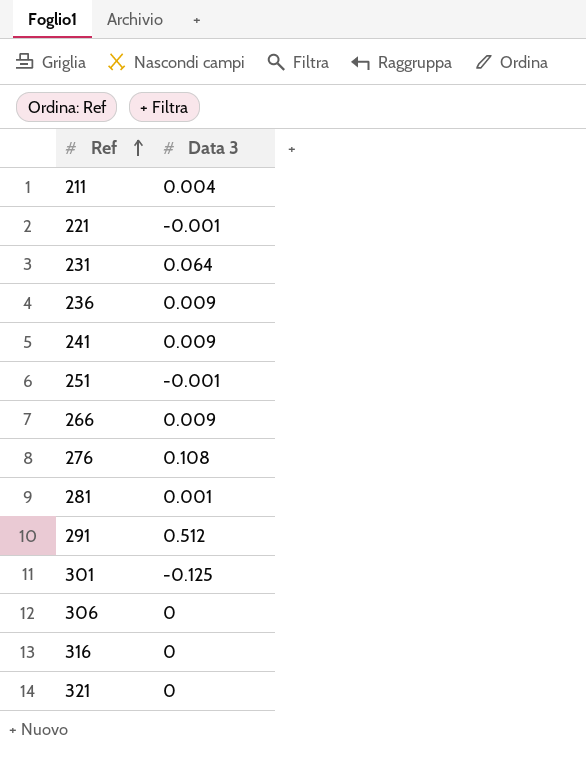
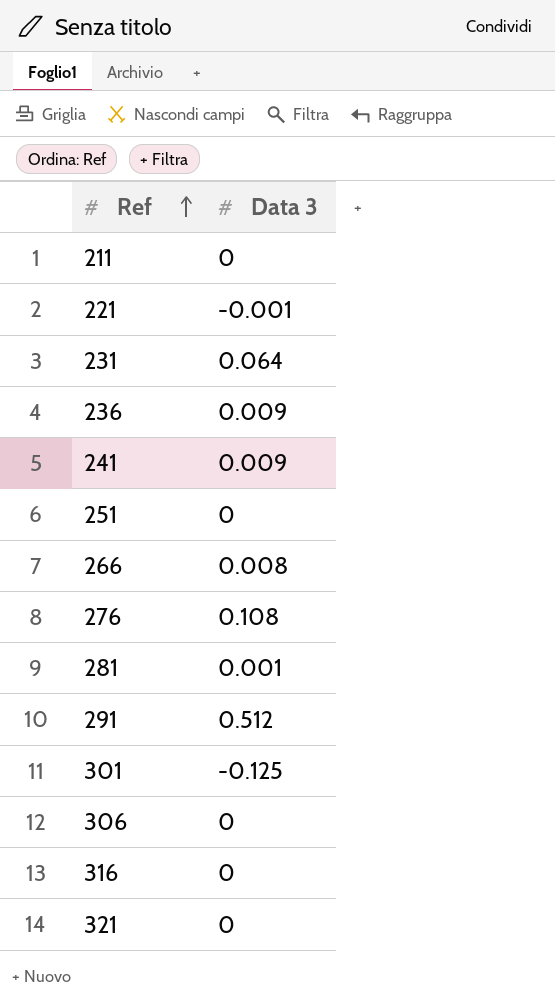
211 | Data 3: 0.004 -> 0
251 | Data 3: -0.001 -> 0
266 | Data 3: 0.009 -> 0.008

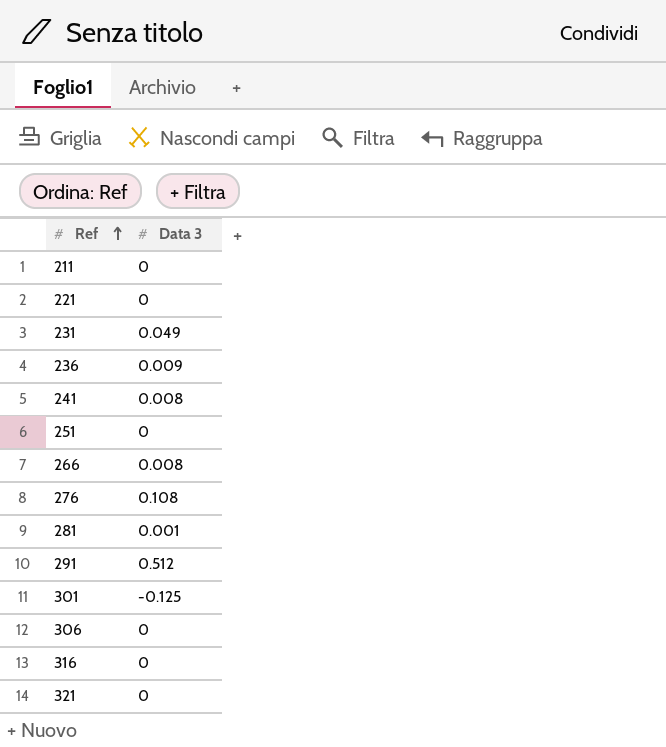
221 | Data 3: -0.001 -> 0
231 | Data 3: 0.064 -> 0.049
241 | Data 3: 0.009 -> 0.008

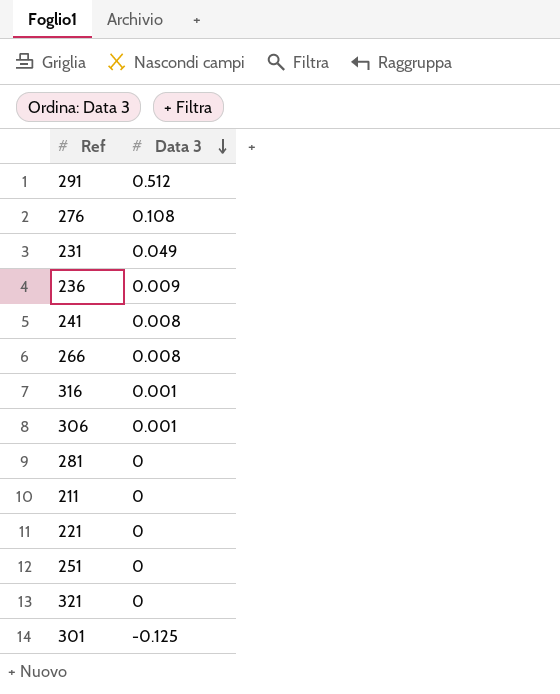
row order: Ref ascending -> Data 3 descending
316 | Data 3: 0 -> 0.001
306 | Data 3: 0 -> 0.001
281 | Data 3: 0.001 -> 0

